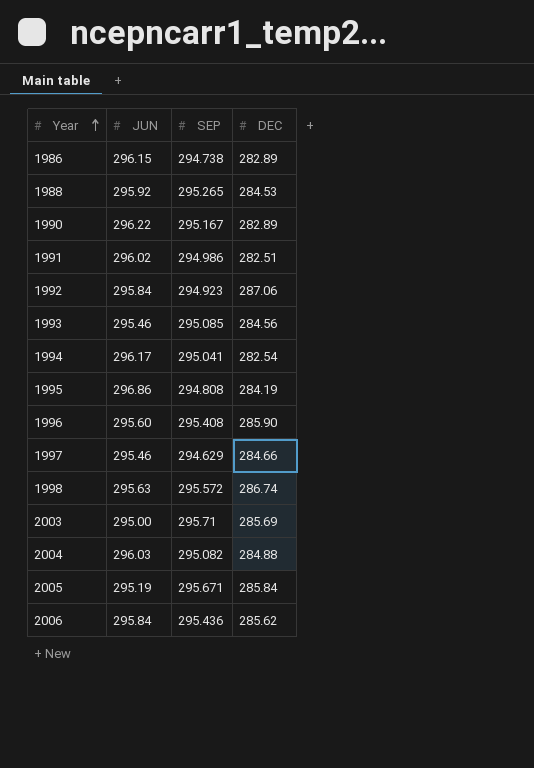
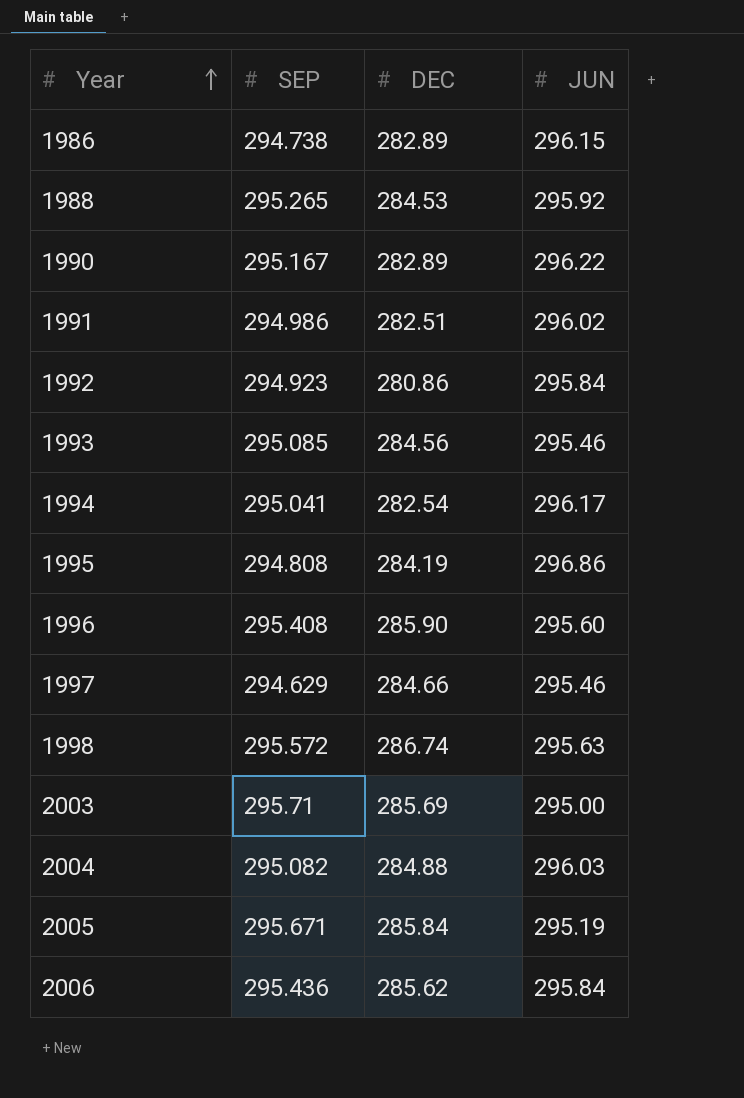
column JUN | position: 2 -> 4
1992 | DEC: 287.06 -> 280.86

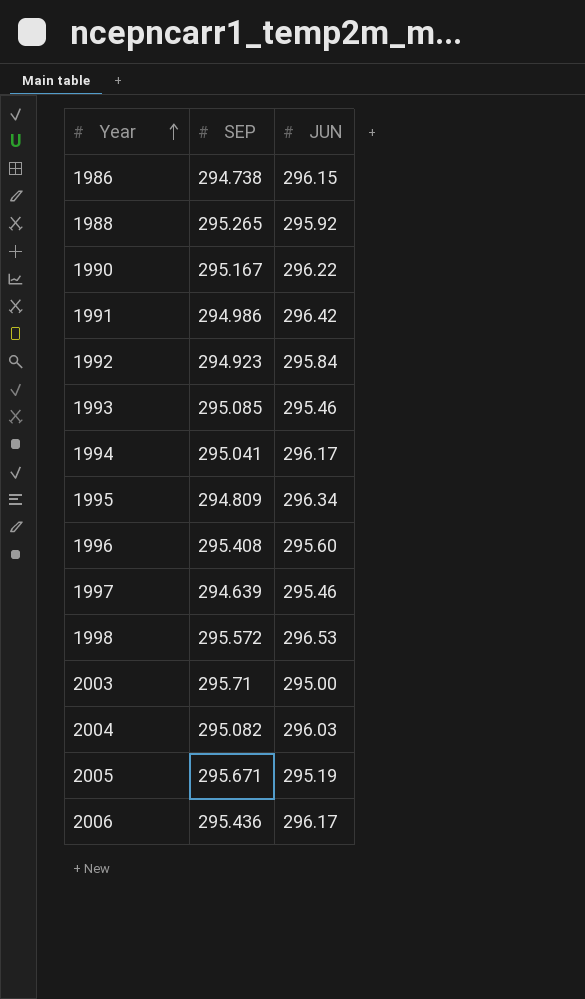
column DEC | position: 3 -> none
1991 | JUN: 296.02 -> 296.42
1995 | SEP: 294.808 -> 294.809
1995 | JUN: 296.86 -> 296.34
1997 | SEP: 294.629 -> 294.639
1998 | JUN: 295.63 -> 296.53
2006 | JUN: 295.84 -> 296.17

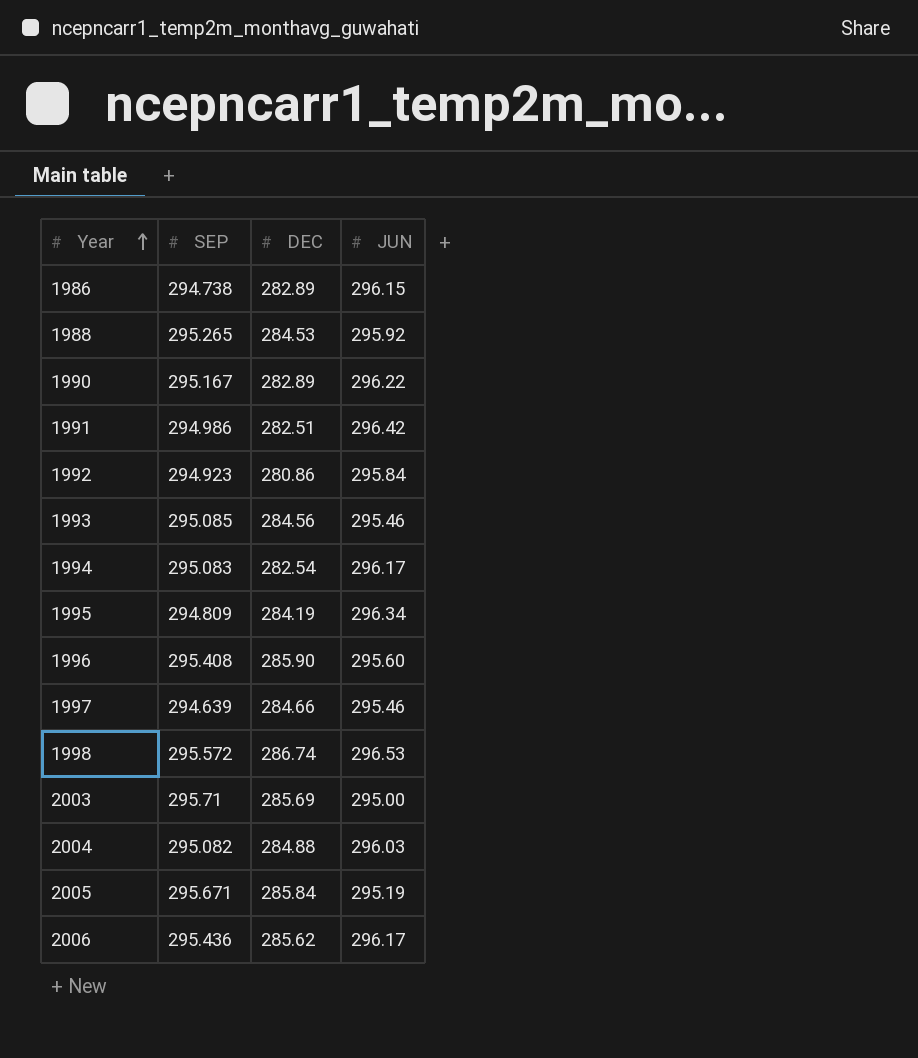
column DEC | position: none -> 3
1994 | SEP: 295.041 -> 295.083

